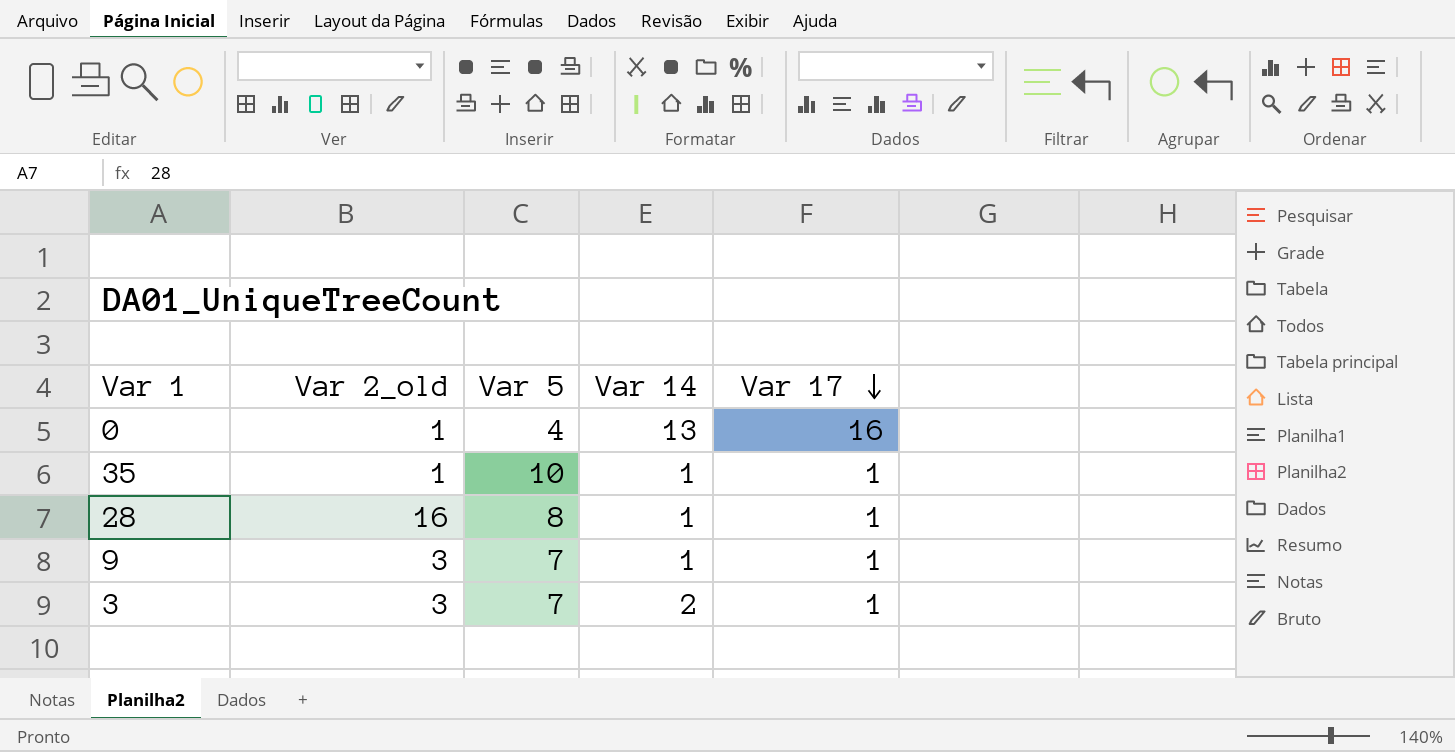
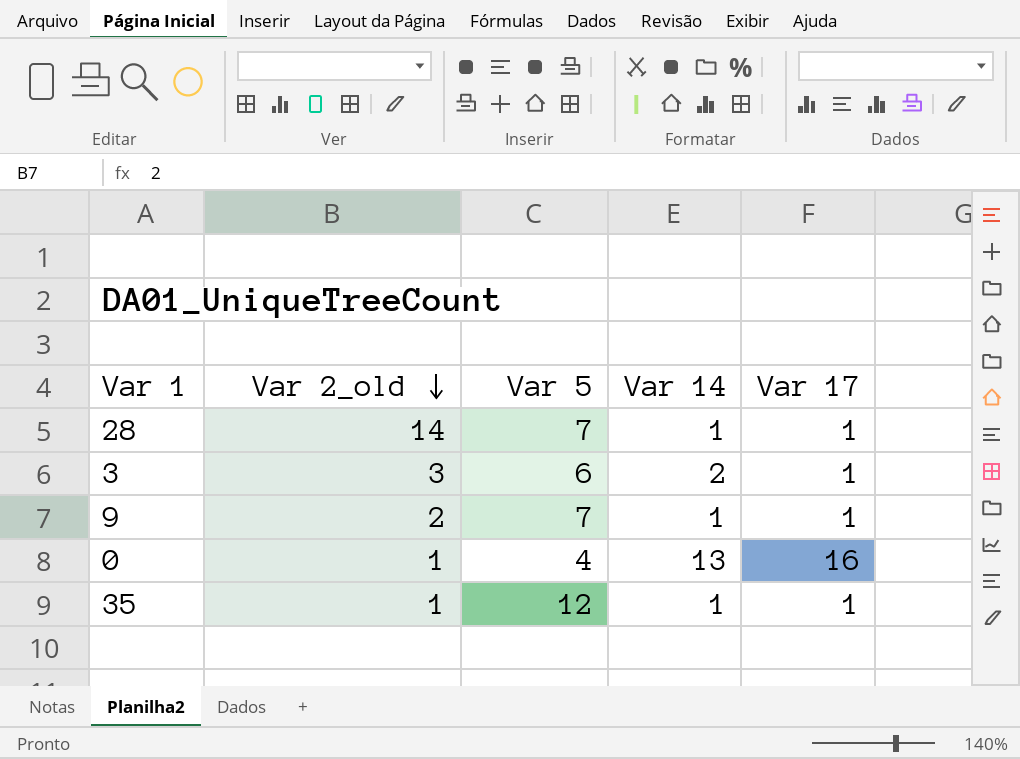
row order: Var 17 descending -> Var 2_old descending
28 | Var 2_old: 16 -> 14
28 | Var 5: 8 -> 7
3 | Var 5: 7 -> 6
9 | Var 2_old: 3 -> 2
35 | Var 5: 10 -> 12

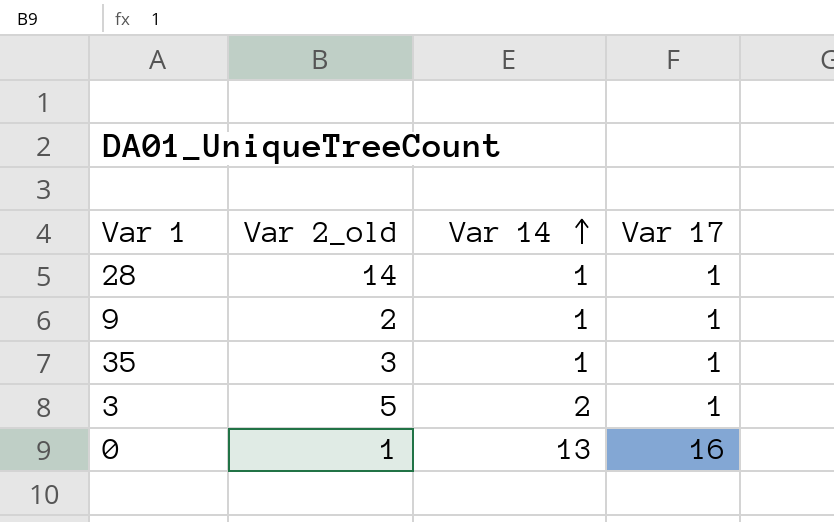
row order: Var 2_old descending -> Var 14 ascending
column Var 5 | position: 3 -> none
35 | Var 2_old: 1 -> 3
3 | Var 2_old: 3 -> 5

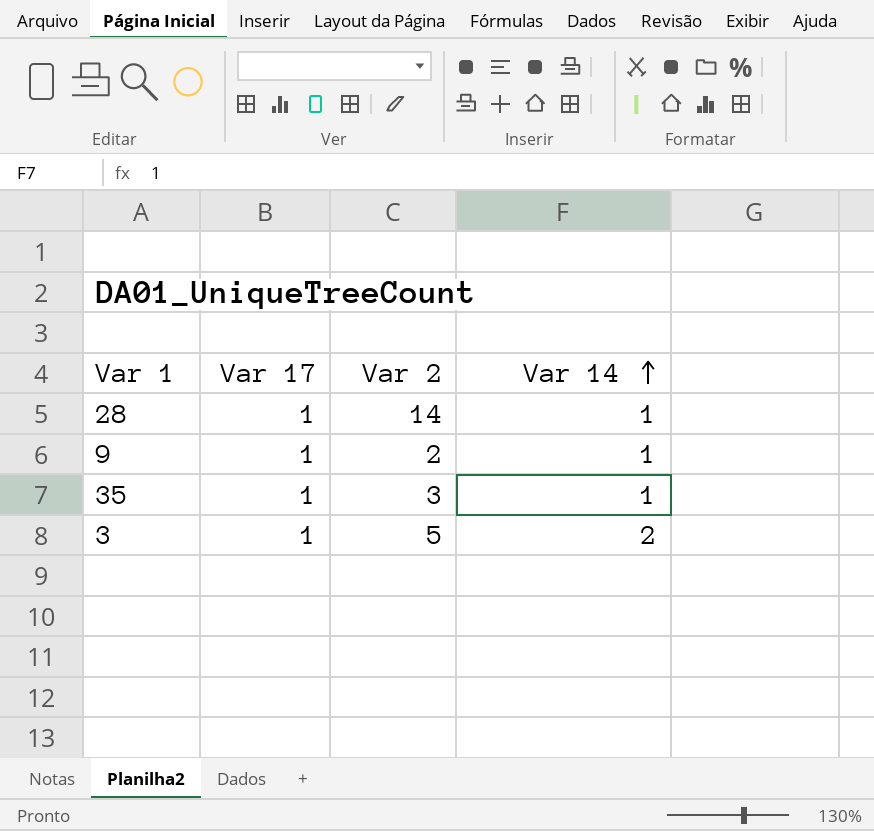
column Var 17 | position: 4 -> 2
column name: Var 2_old -> Var 2
row 0: 1 | 13 | 16 -> none

